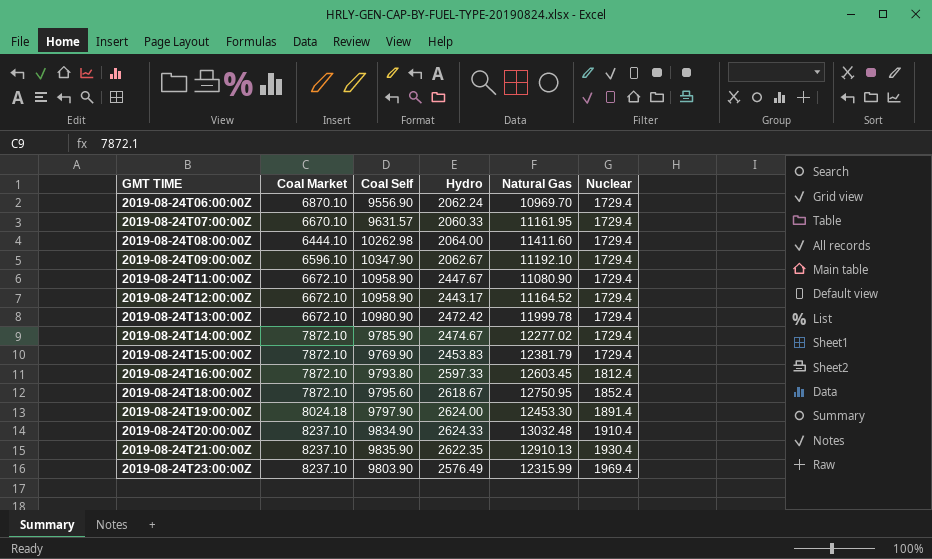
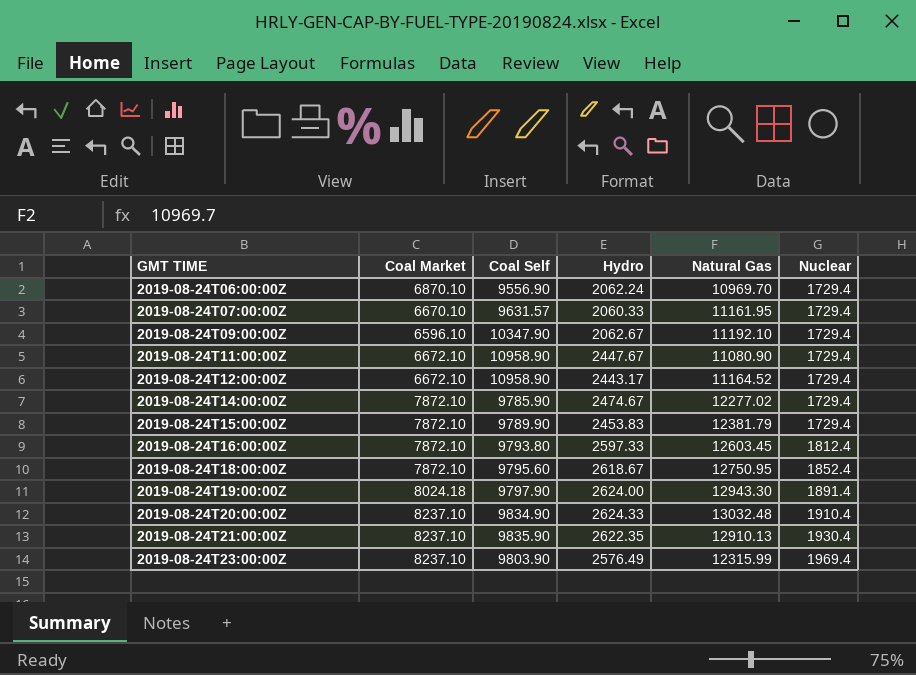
row 2019-08-24T08:00:00Z: 6444.10 | 10262.98 | 2064.00 | 11411.60 | 1729.4 -> none
row 2019-08-24T13:00:00Z: 6672.10 | 10980.90 | 2472.42 | 11999.78 | 1729.4 -> none
2019-08-24T15:00:00Z | Coal Self: 9769.90 -> 9789.90
2019-08-24T19:00:00Z | Natural Gas: 12453.30 -> 12943.30

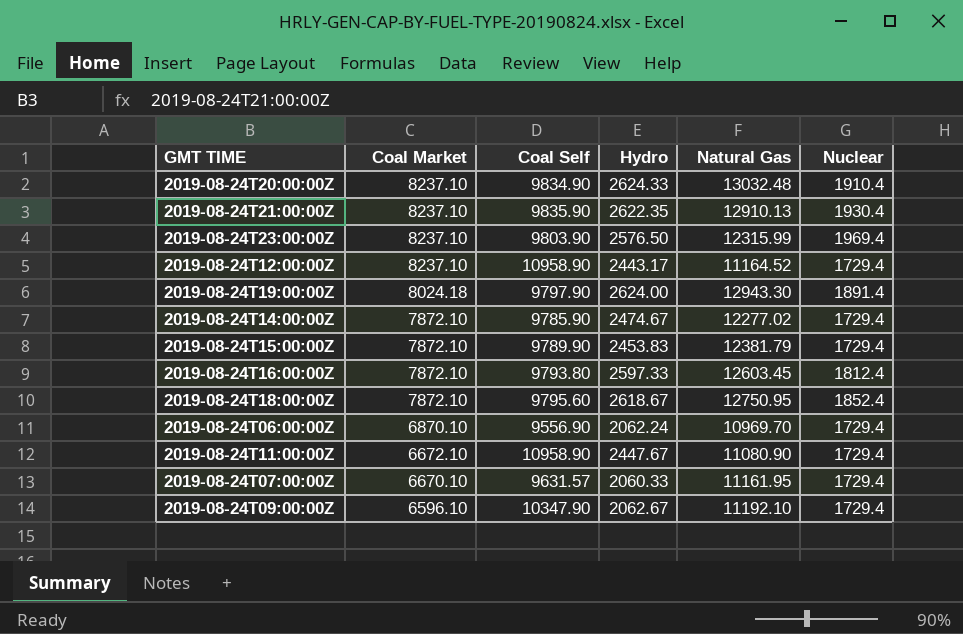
row order: GMT TIME ascending -> Coal Market descending
2019-08-24T23:00:00Z | Hydro: 2576.49 -> 2576.50
2019-08-24T12:00:00Z | Coal Market: 6672.10 -> 8237.10

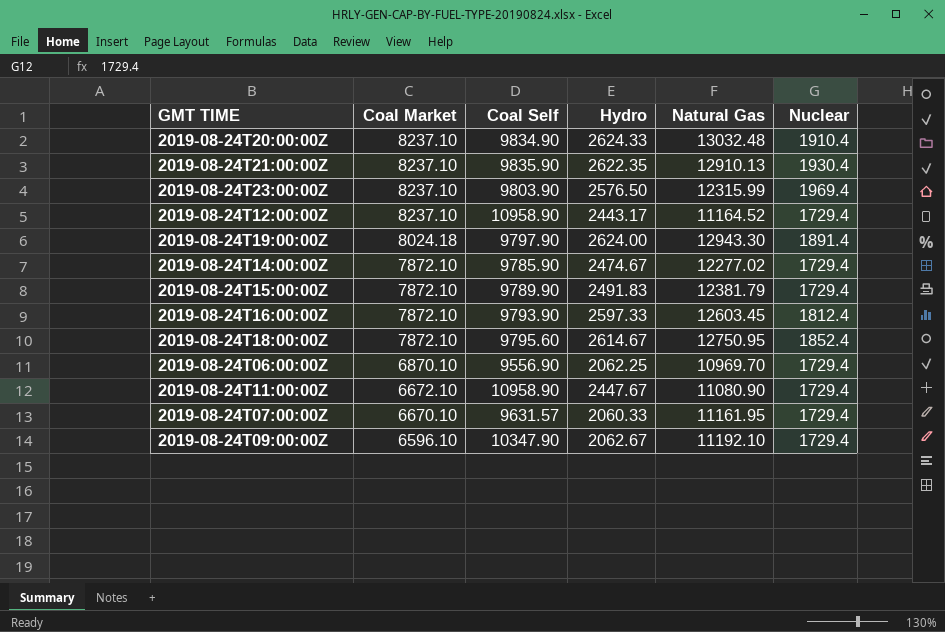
2019-08-24T15:00:00Z | Hydro: 2453.83 -> 2491.83
2019-08-24T16:00:00Z | Coal Self: 9793.80 -> 9793.90
2019-08-24T18:00:00Z | Hydro: 2618.67 -> 2614.67
2019-08-24T06:00:00Z | Hydro: 2062.24 -> 2062.25

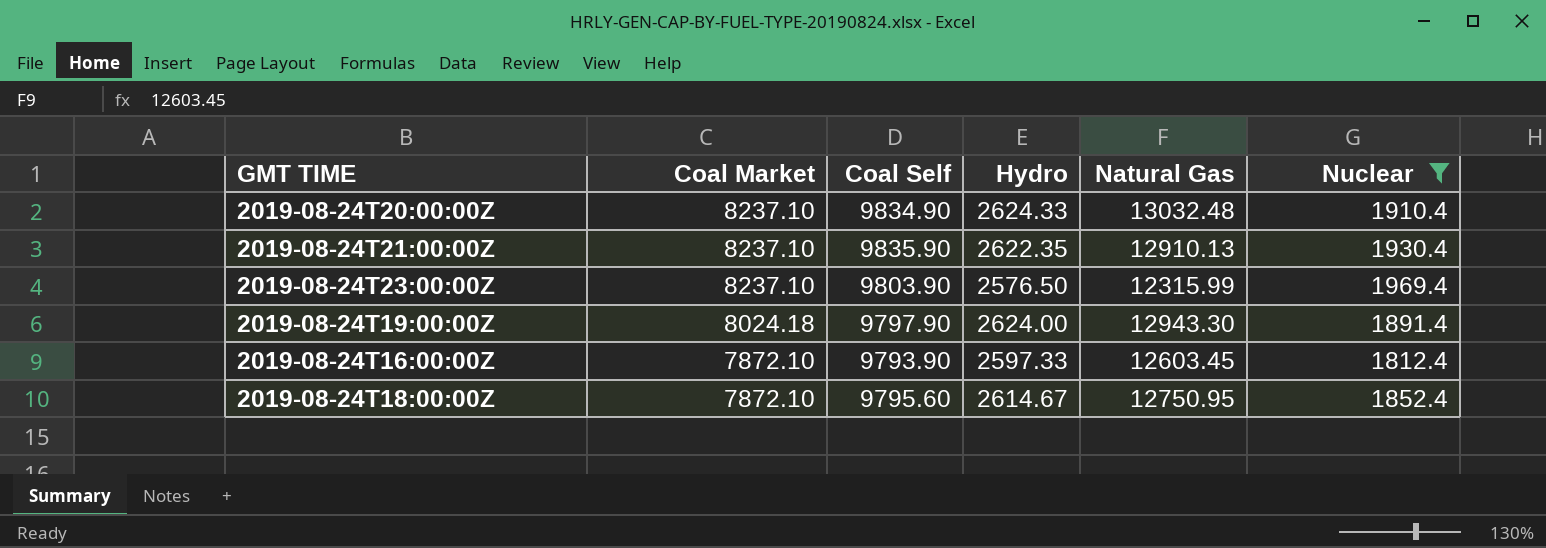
filter: none -> Nuclear != 1729.4

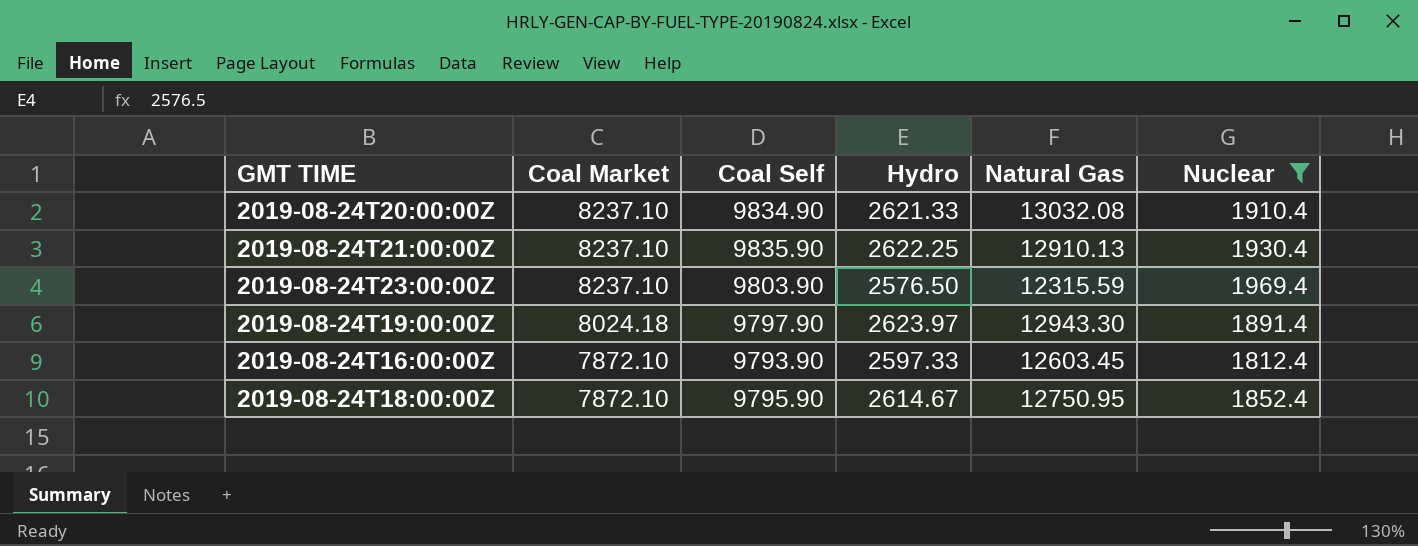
2019-08-24T20:00:00Z | Hydro: 2624.33 -> 2621.33
2019-08-24T20:00:00Z | Natural Gas: 13032.48 -> 13032.08
2019-08-24T21:00:00Z | Hydro: 2622.35 -> 2622.25
2019-08-24T23:00:00Z | Natural Gas: 12315.99 -> 12315.59
2019-08-24T19:00:00Z | Hydro: 2624.00 -> 2623.97
2019-08-24T18:00:00Z | Coal Self: 9795.60 -> 9795.90

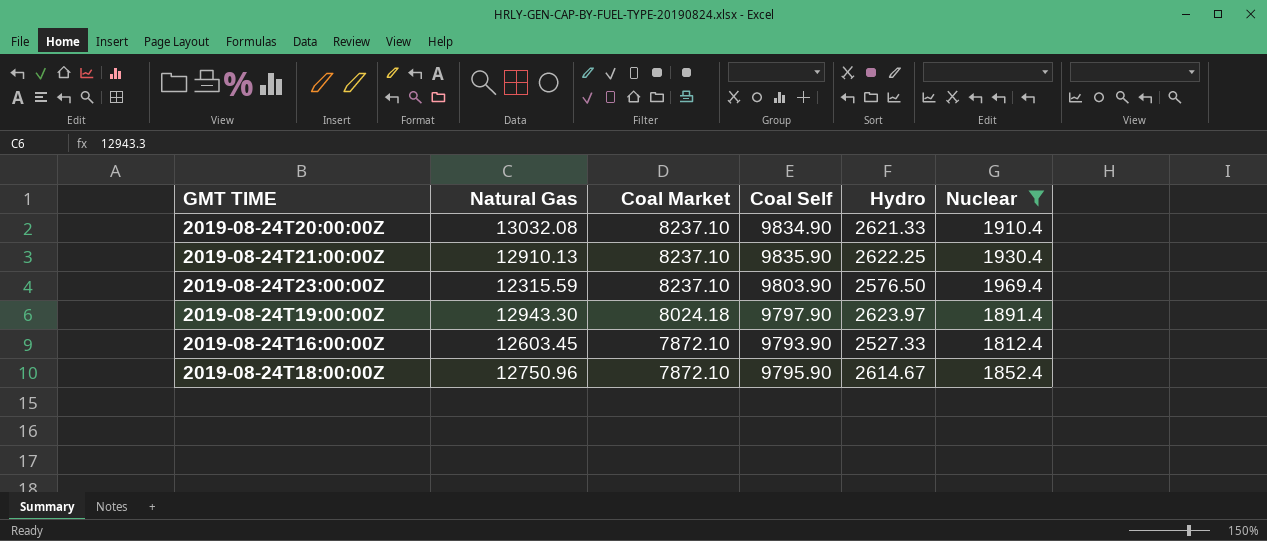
column Natural Gas | position: 5 -> 2
2019-08-24T16:00:00Z | Hydro: 2597.33 -> 2527.33
2019-08-24T18:00:00Z | Natural Gas: 12750.95 -> 12750.96

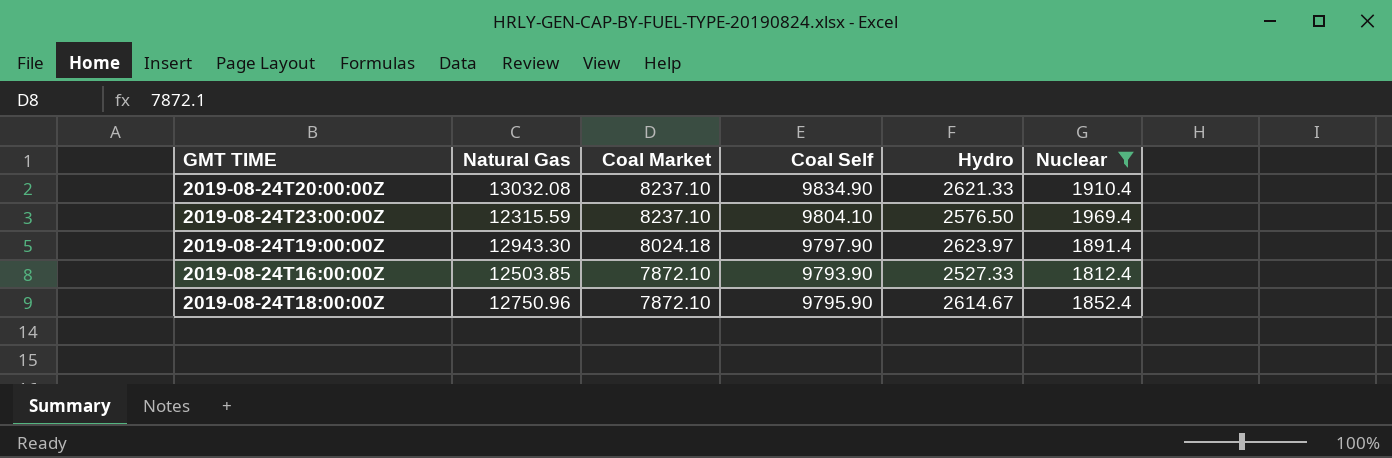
row 2019-08-24T21:00:00Z: 12910.13 | 8237.10 | 9835.90 | 2622.25 | 1930.4 -> none
2019-08-24T23:00:00Z | Coal Self: 9803.90 -> 9804.10
2019-08-24T16:00:00Z | Natural Gas: 12603.45 -> 12503.85

